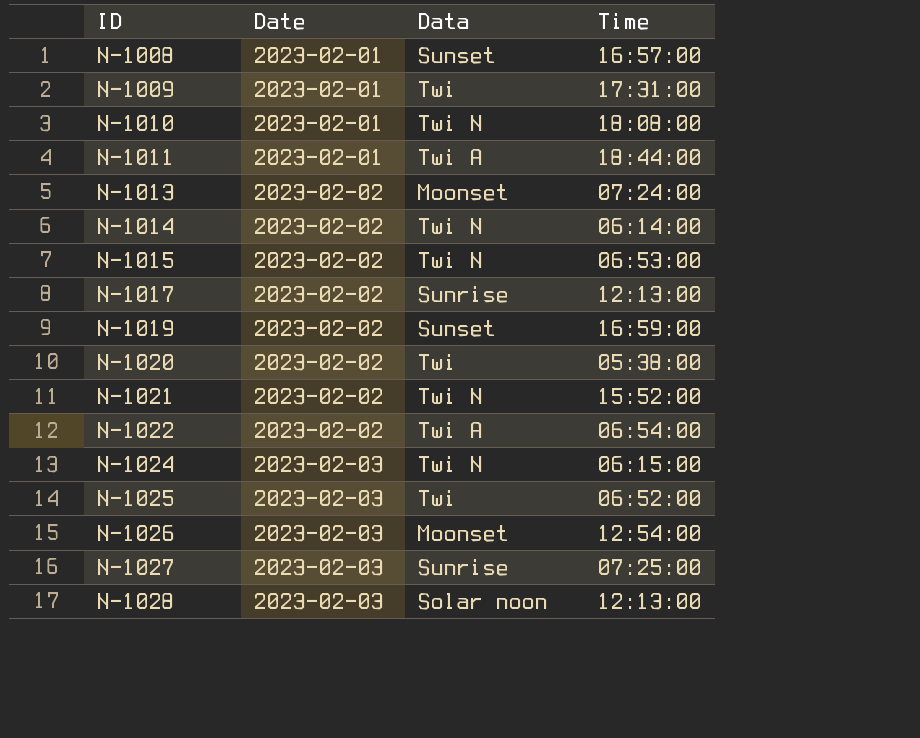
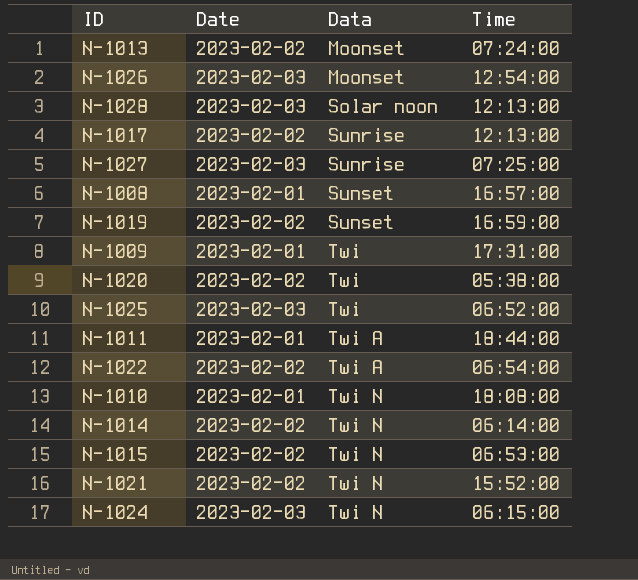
row order: ID ascending -> Data ascending

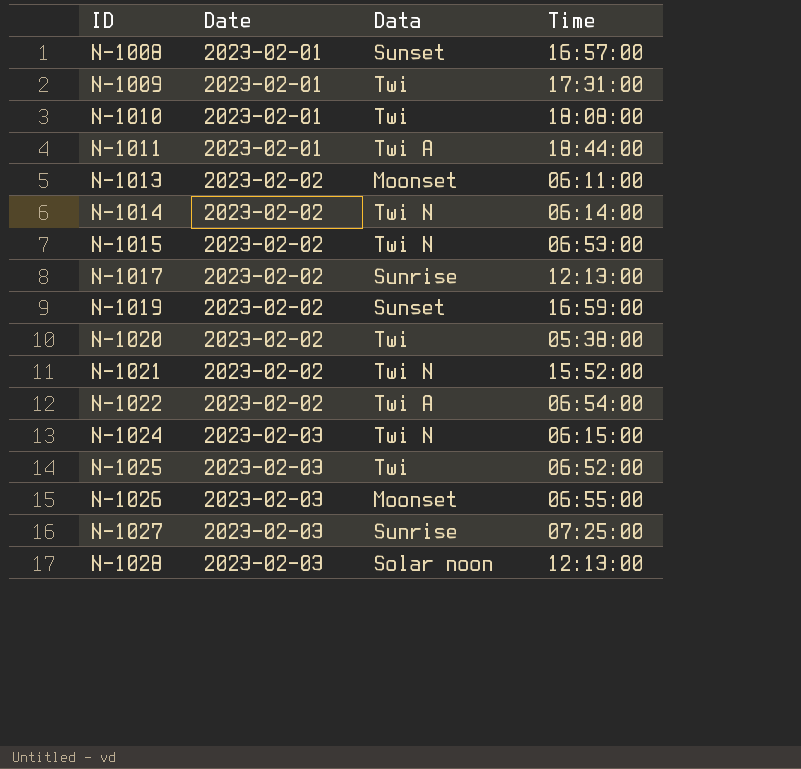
row order: Data ascending -> ID ascending
N-1010 | Data: Twi N -> Twi
N-1013 | Time: 07:24:00 -> 06:11:00
N-1026 | Time: 12:54:00 -> 06:55:00

